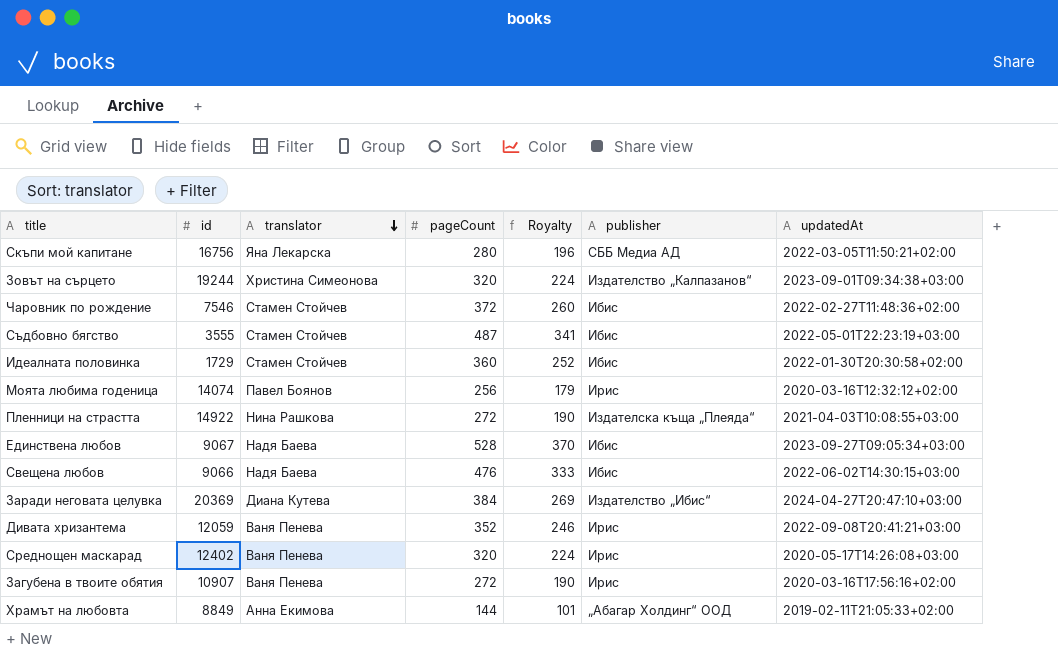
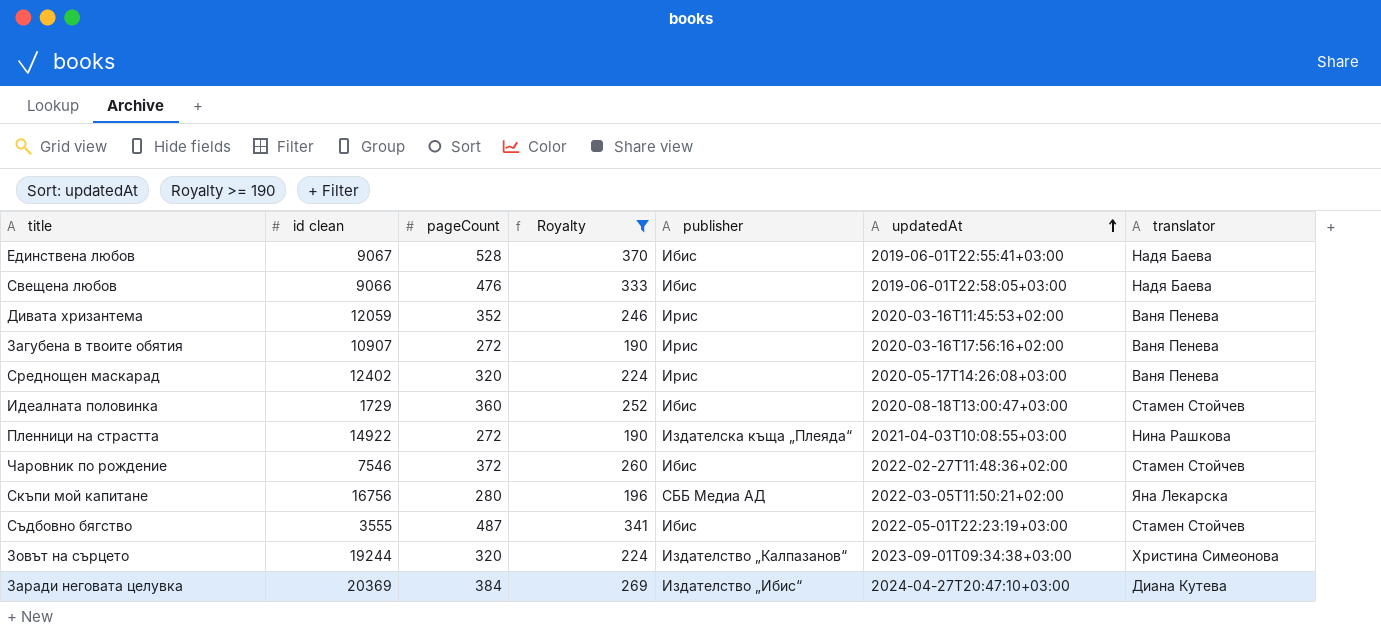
filter: none -> Royalty >= 190
row order: translator descending -> updatedAt ascending
column name: id -> id clean
column translator | position: 3 -> 7
Единствена любов | updatedAt: 2023-09-27T09:05:34+03:00 -> 2019-06-01T22:55:41+03:00
Свещена любов | updatedAt: 2022-06-02T14:30:15+03:00 -> 2019-06-01T22:58:05+03:00
Дивата хризантема | updatedAt: 2022-09-08T20:41:21+03:00 -> 2020-03-16T11:45:53+02:00
Идеалната половинка | updatedAt: 2022-01-30T20:30:58+02:00 -> 2020-08-18T13:00:47+03:00

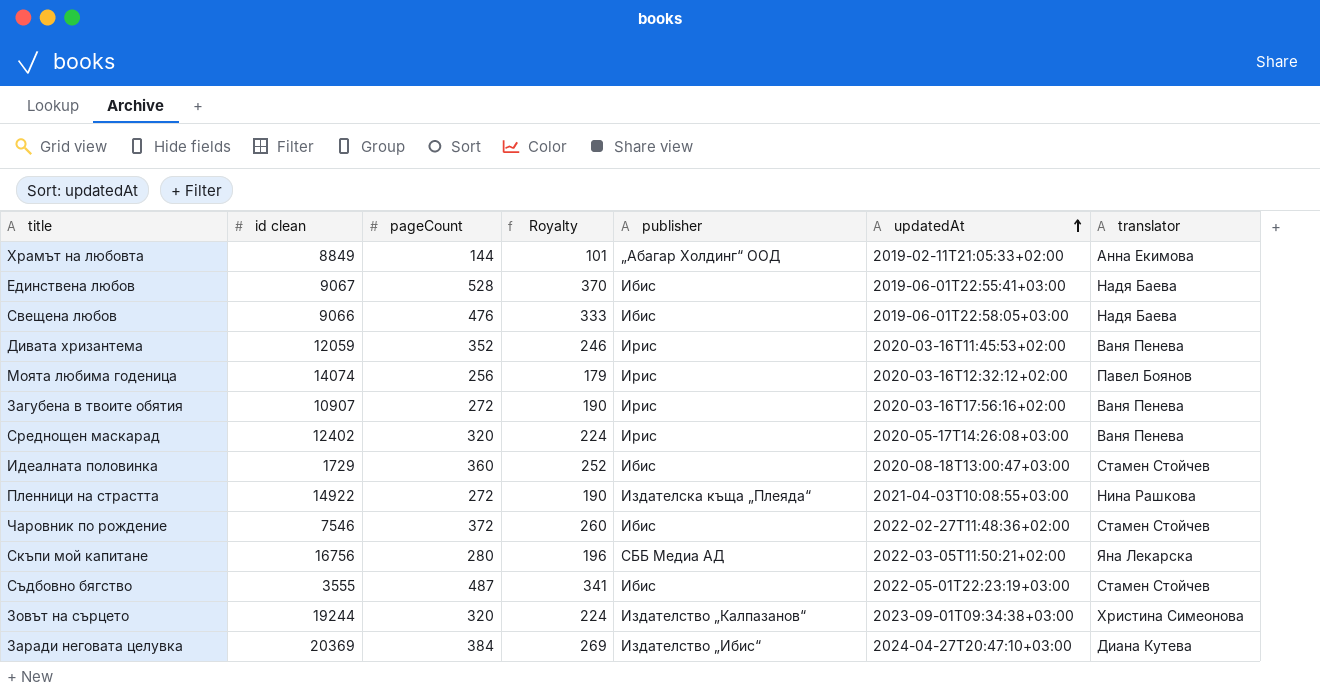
filter: Royalty >= 190 -> none

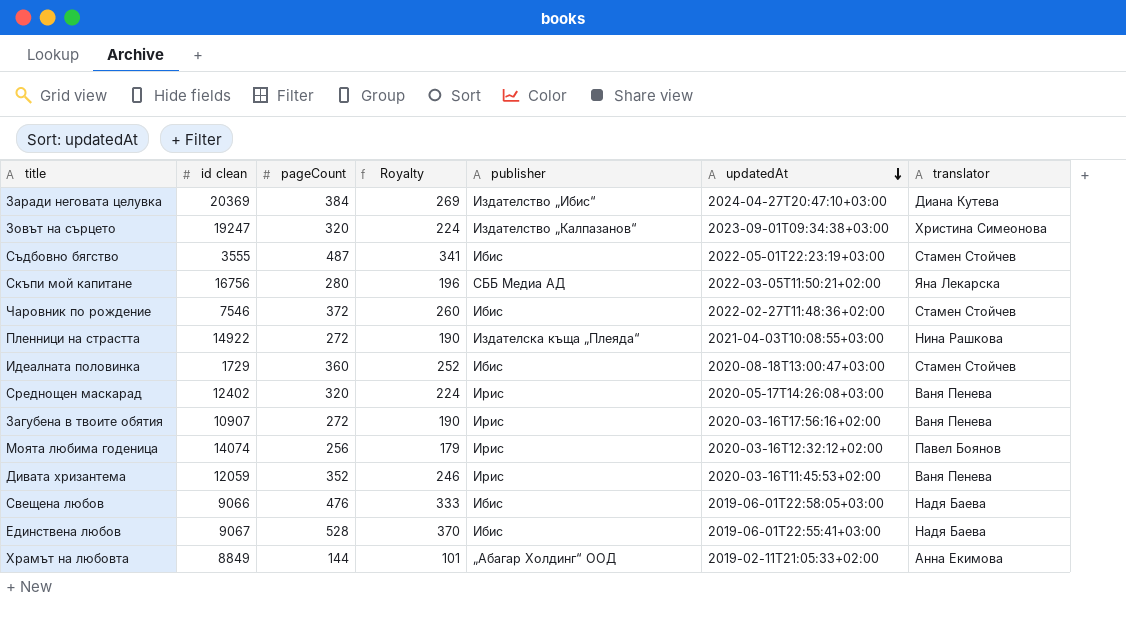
row order: updatedAt ascending -> updatedAt descending
Зовът на сърцето | id clean: 19244 -> 19247

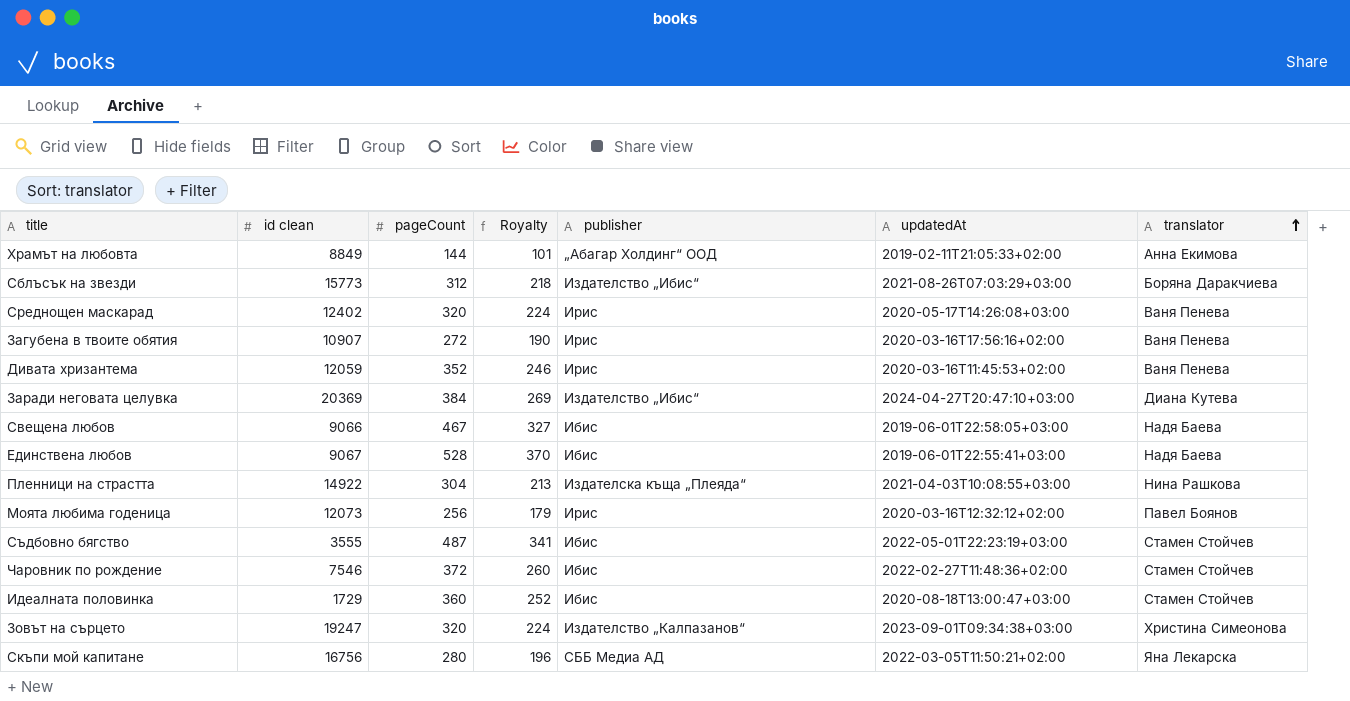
row order: updatedAt descending -> translator ascending
row Сблъсък на звезди: none -> 15773 | 312 | 218 | Издателство „Ибис“ | 2021-08-26T07:03:29+03:00 | Боряна Даракчиева
Свещена любов | pageCount: 476 -> 467
Свещена любов | Royalty: 333 -> 327
Пленници на страстта | pageCount: 272 -> 304
Пленници на страстта | Royalty: 190 -> 213
Моята любима годеница | id clean: 14074 -> 12073

